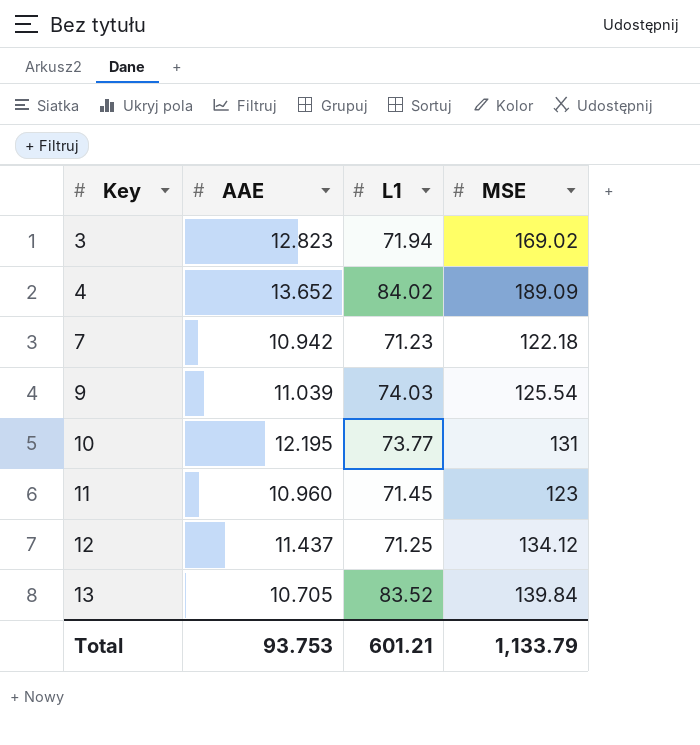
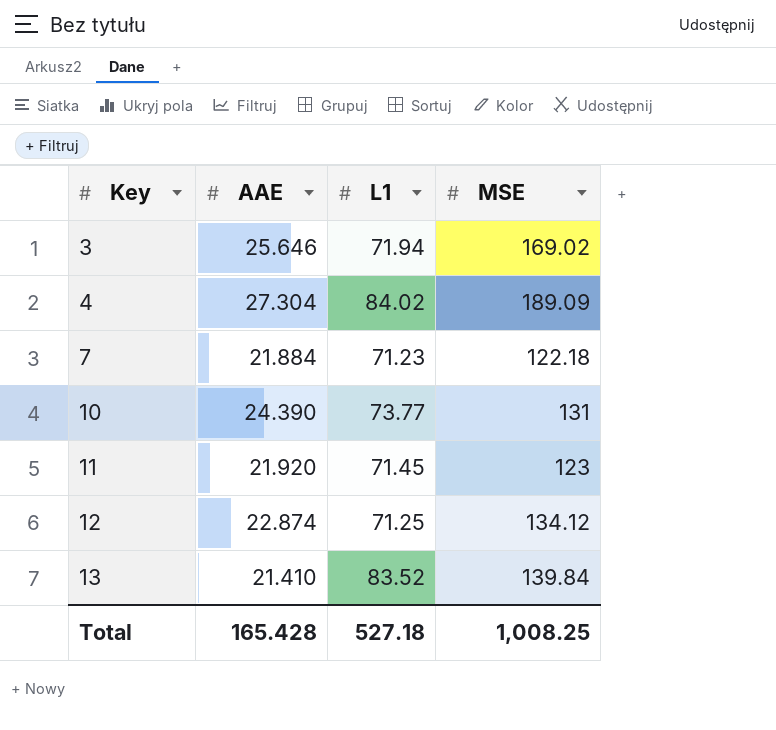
row 9: 11.039 | 74.03 | 125.54 -> none
3 | AAE: 12.823 -> 25.646
4 | AAE: 13.652 -> 27.304
7 | AAE: 10.942 -> 21.884
10 | AAE: 12.195 -> 24.390
11 | AAE: 10.960 -> 21.920
12 | AAE: 11.437 -> 22.874
13 | AAE: 10.705 -> 21.410
Total | AAE: 93.753 -> 165.428
Total | L1: 601.21 -> 527.18
Total | MSE: 1,133.79 -> 1,008.25

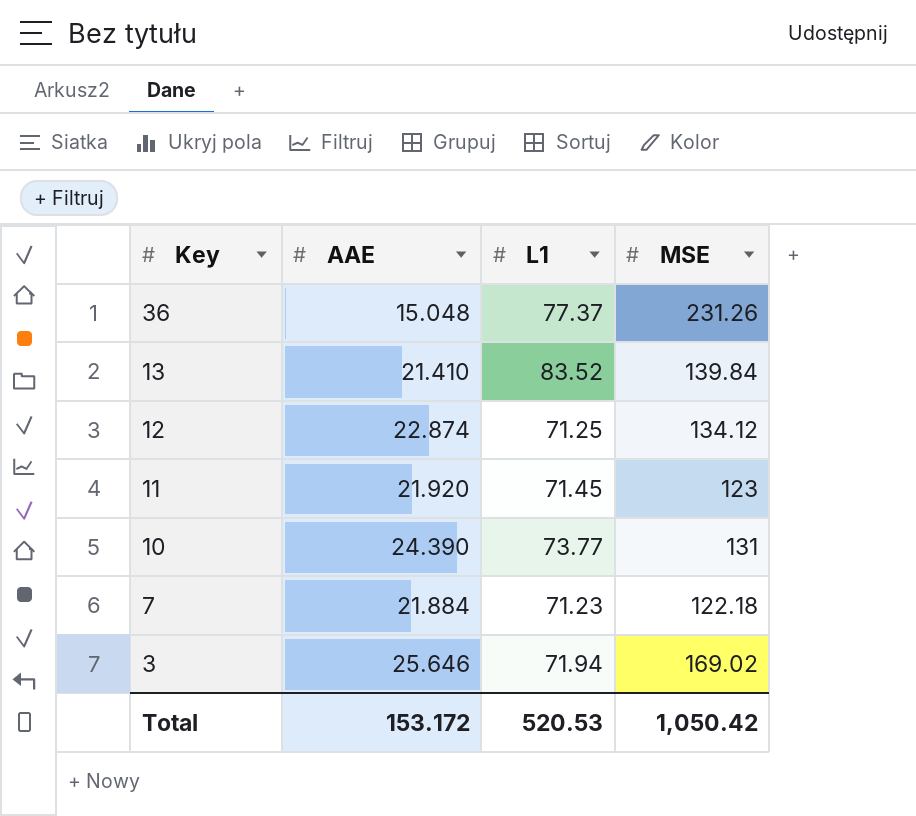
row order: Key ascending -> Key descending
row 4: 27.304 | 84.02 | 189.09 -> none
row 36: none -> 15.048 | 77.37 | 231.26
Total | AAE: 165.428 -> 153.172
Total | L1: 527.18 -> 520.53
Total | MSE: 1,008.25 -> 1,050.42

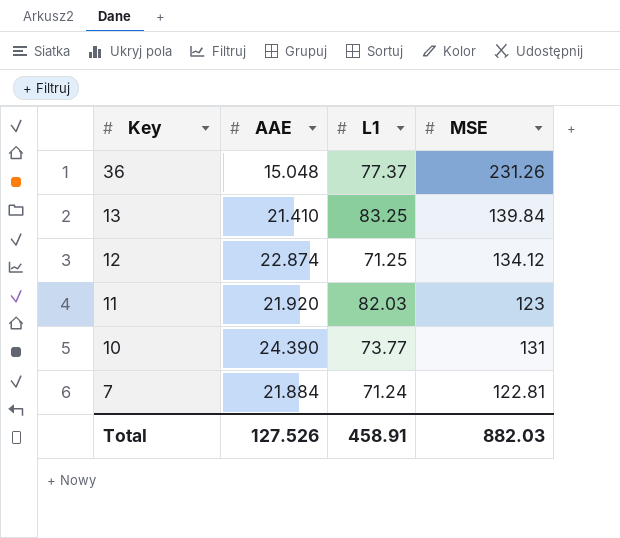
row 3: 25.646 | 71.94 | 169.02 -> none
13 | L1: 83.52 -> 83.25
11 | L1: 71.45 -> 82.03
7 | L1: 71.23 -> 71.24
7 | MSE: 122.18 -> 122.81
Total | AAE: 153.172 -> 127.526
Total | L1: 520.53 -> 458.91
Total | MSE: 1,050.42 -> 882.03

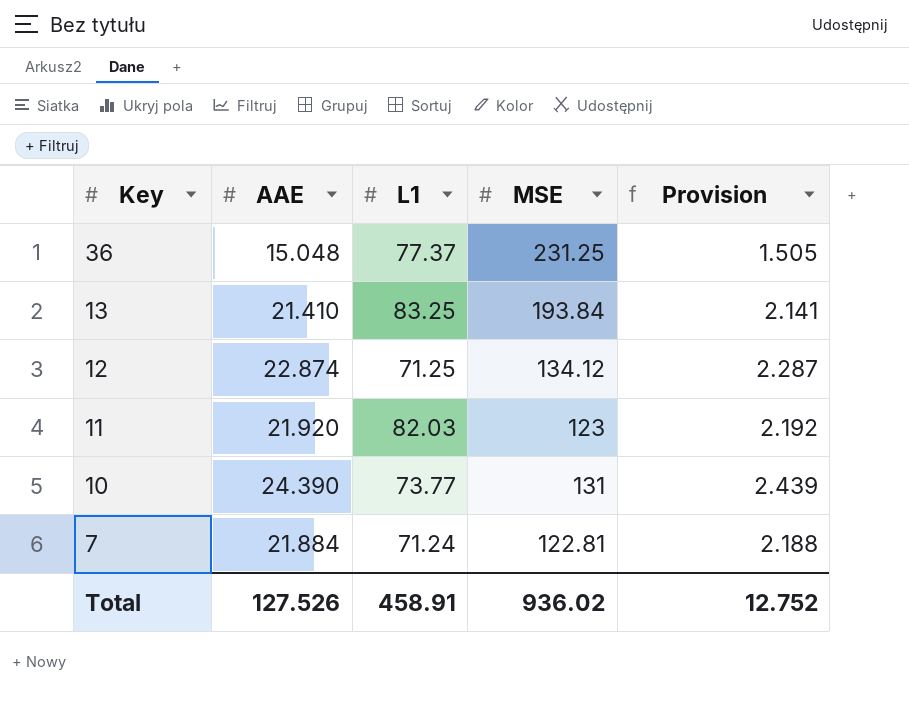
column Provision | formula: none -> [AAE] * 0.1
36 | MSE: 231.26 -> 231.25
13 | MSE: 139.84 -> 193.84
Total | MSE: 882.03 -> 936.02

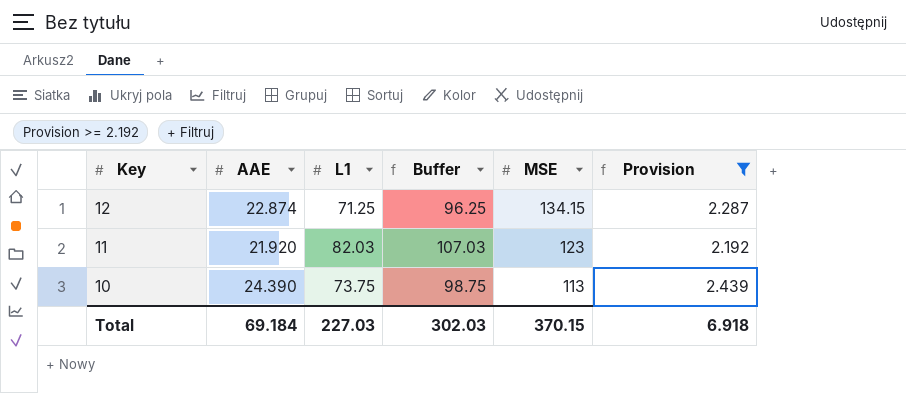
filter: none -> Provision >= 2.192
column Buffer | formula: none -> [L1] + 25
12 | MSE: 134.12 -> 134.15
10 | L1: 73.77 -> 73.75
10 | MSE: 131 -> 113
Total | AAE: 127.526 -> 69.184
Total | L1: 458.91 -> 227.03
Total | MSE: 936.02 -> 370.15
Total | Provision: 12.752 -> 6.918

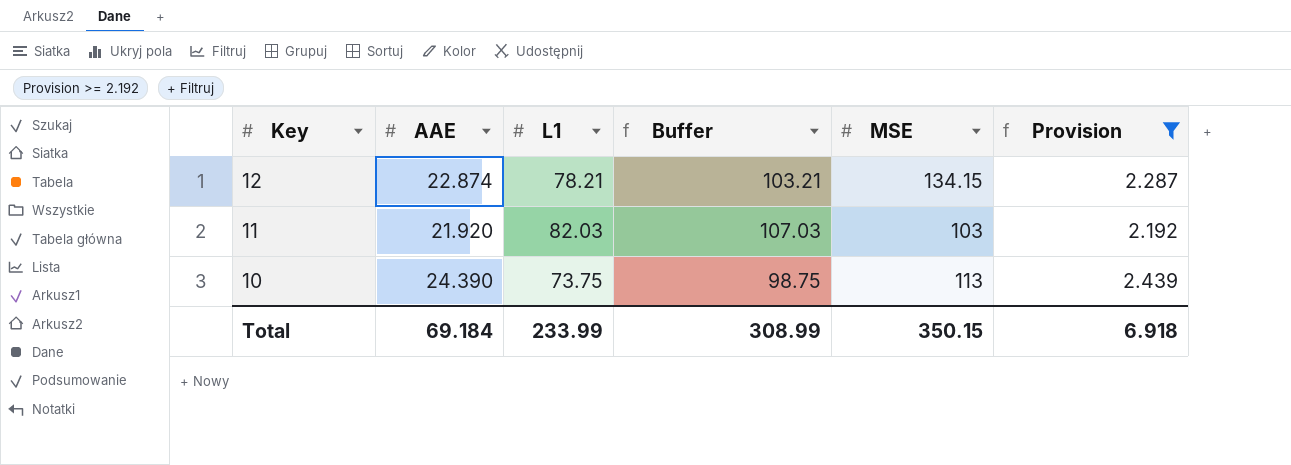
12 | L1: 71.25 -> 78.21
12 | Buffer: 96.25 -> 103.21
11 | MSE: 123 -> 103
Total | L1: 227.03 -> 233.99
Total | Buffer: 302.03 -> 308.99
Total | MSE: 370.15 -> 350.15

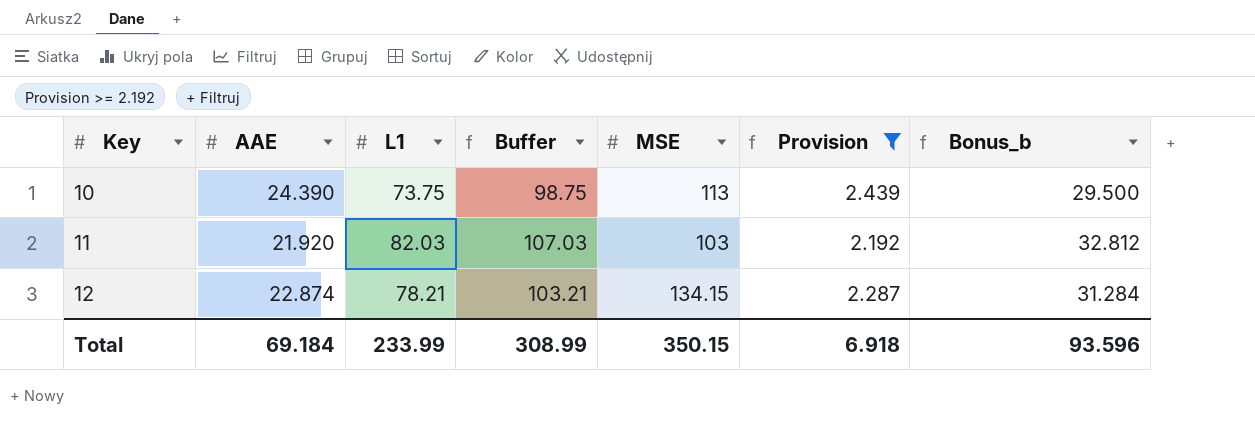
row order: Key descending -> Key ascending
column Bonus_b | formula: none -> [L1] * 0.4

